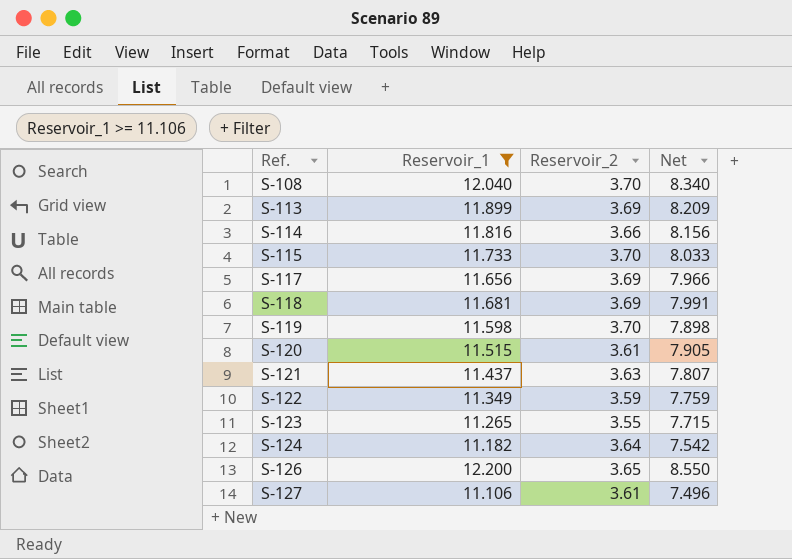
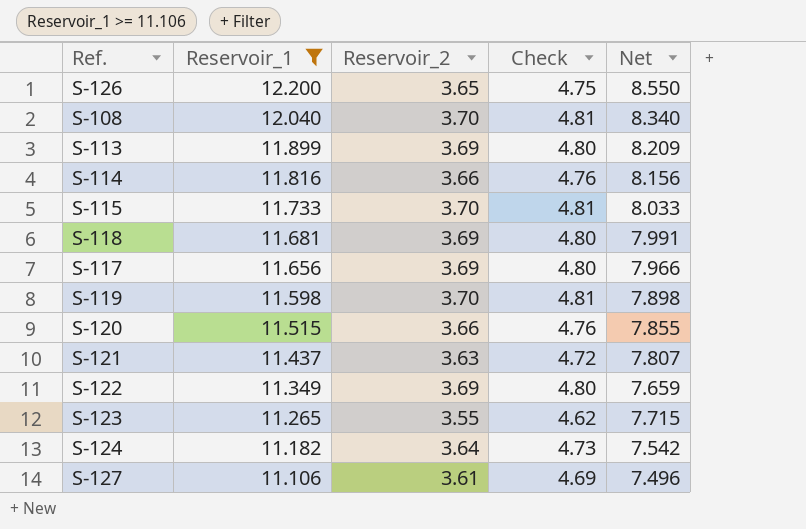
row order: Ref. ascending -> Reservoir_1 descending
column Check | formula: none -> [Reservoir_2] * 1.3
S-120 | Reservoir_2: 3.61 -> 3.66
S-120 | Net: 7.905 -> 7.855
S-122 | Reservoir_2: 3.59 -> 3.69
S-122 | Net: 7.759 -> 7.659

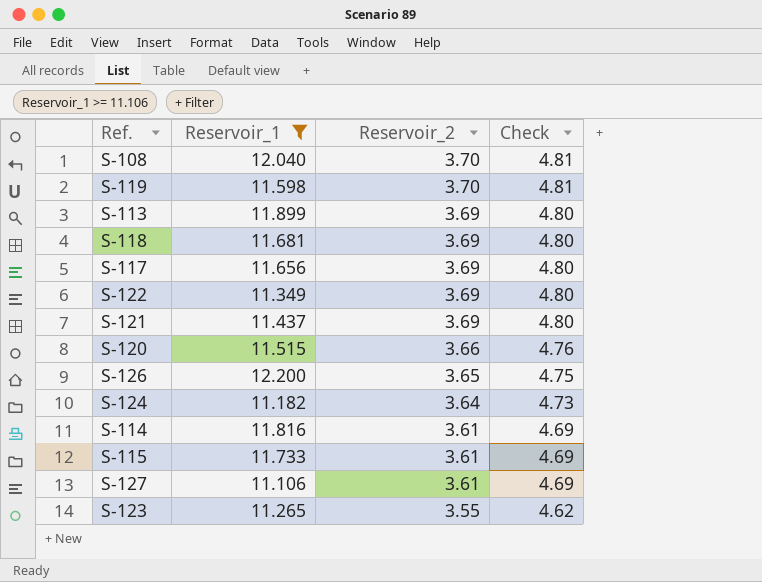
row order: Reservoir_1 descending -> Reservoir_2 descending
column Net | formula: [Reservoir_1] - [Reservoir_2] -> none
S-121 | Reservoir_2: 3.63 -> 3.69
S-121 | Check: 4.72 -> 4.80
S-114 | Reservoir_2: 3.66 -> 3.61
S-114 | Check: 4.76 -> 4.69
S-115 | Reservoir_2: 3.70 -> 3.61
S-115 | Check: 4.81 -> 4.69

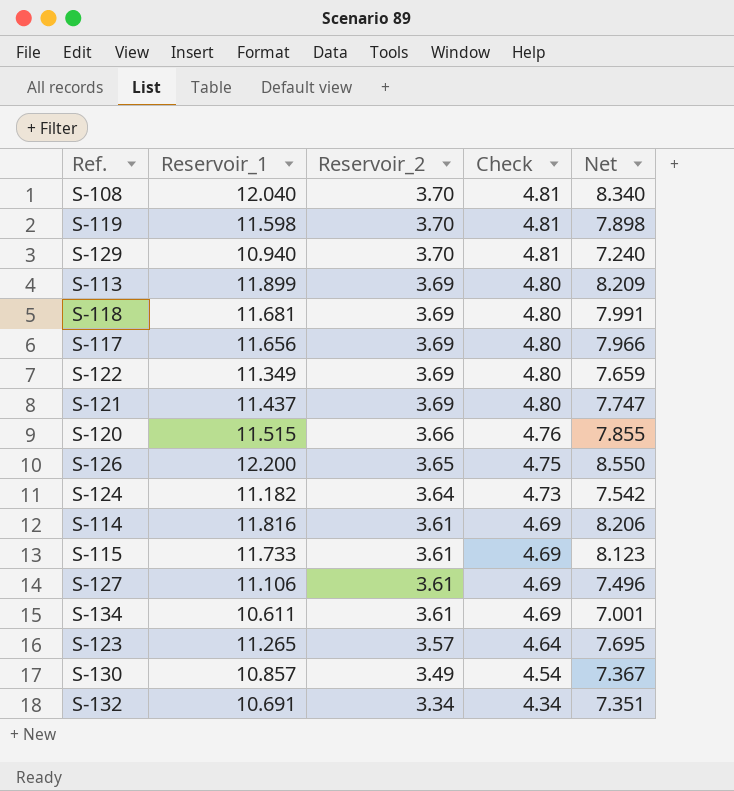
filter: Reservoir_1 >= 11.106 -> none
column Net | formula: none -> [Reservoir_1] - [Reservoir_2]
S-123 | Reservoir_2: 3.55 -> 3.57
S-123 | Check: 4.62 -> 4.64

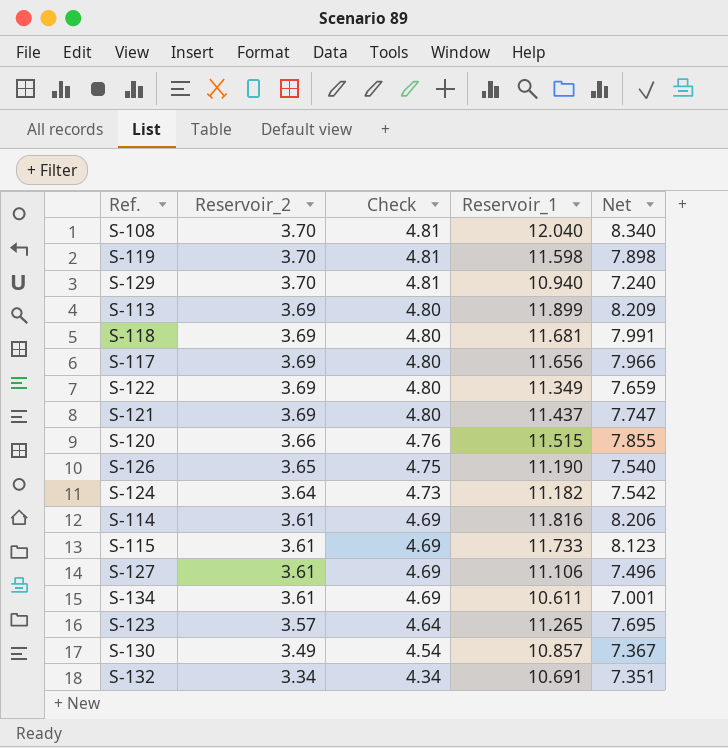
column Reservoir_1 | position: 2 -> 4
S-126 | Reservoir_1: 12.200 -> 11.190
S-126 | Net: 8.550 -> 7.540

